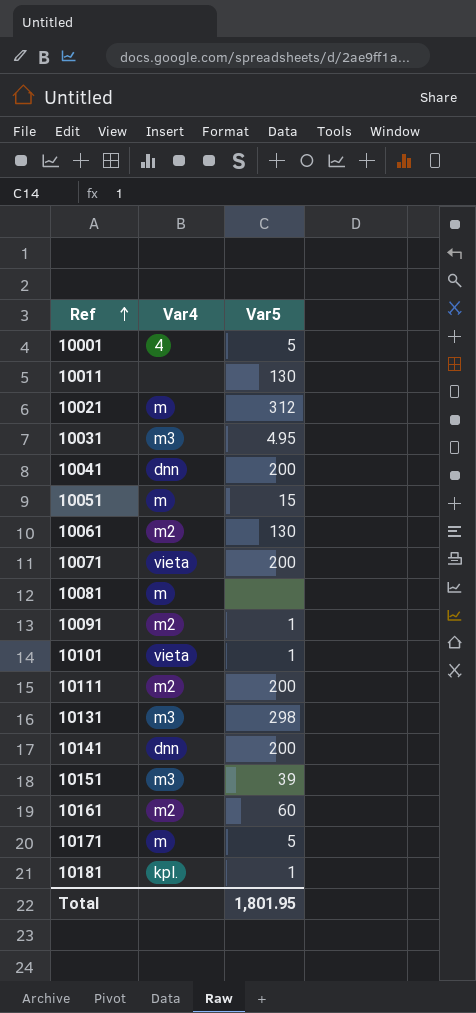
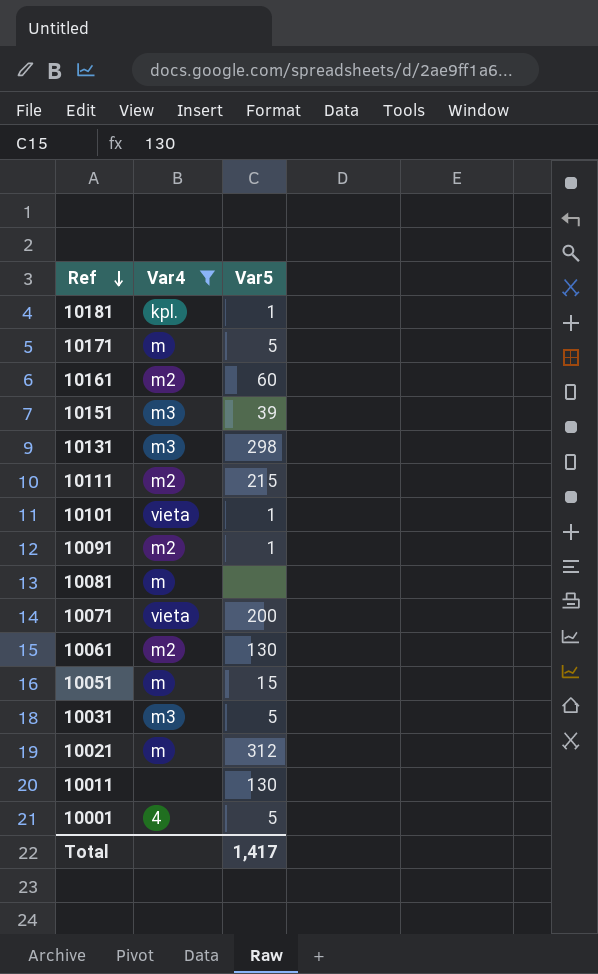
filter: none -> Var4 != dnn
row order: Ref ascending -> Ref descending
10111 | Var5: 200 -> 215
10031 | Var5: 4.95 -> 5
Total | Var5: 1,801.95 -> 1,417

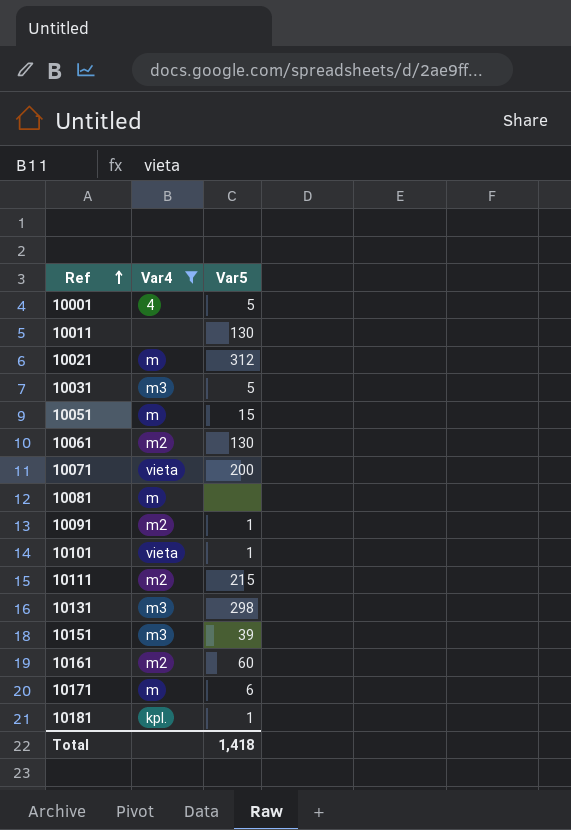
row order: Ref descending -> Ref ascending
10171 | Var5: 5 -> 6
Total | Var5: 1,417 -> 1,418

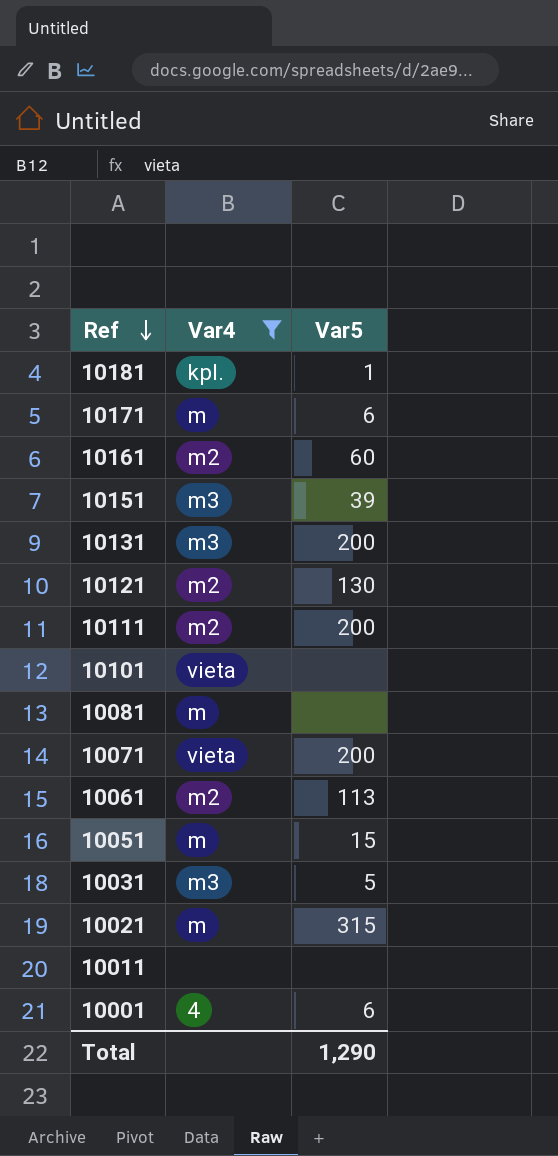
row order: Ref ascending -> Ref descending
row 10091: m2 | 1 -> none
10131 | Var5: 298 -> 200
row 10121: none -> m2 | 130
10111 | Var5: 215 -> 200
10101 | Var5: 1 -> none
10061 | Var5: 130 -> 113
10021 | Var5: 312 -> 315
10011 | Var5: 130 -> none
10001 | Var5: 5 -> 6
Total | Var5: 1,418 -> 1,290

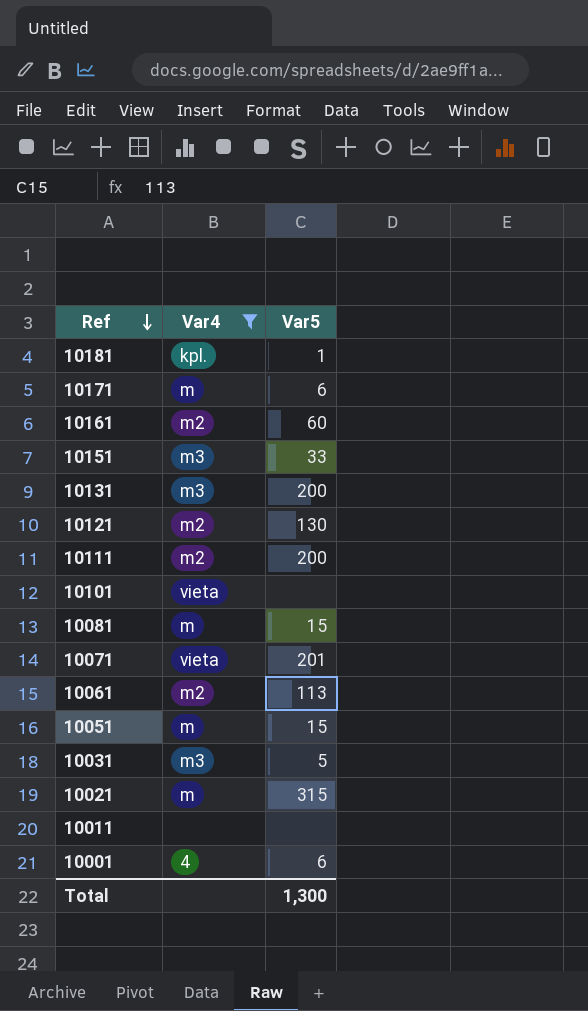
10151 | Var5: 39 -> 33
10081 | Var5: none -> 15
10071 | Var5: 200 -> 201
Total | Var5: 1,290 -> 1,300

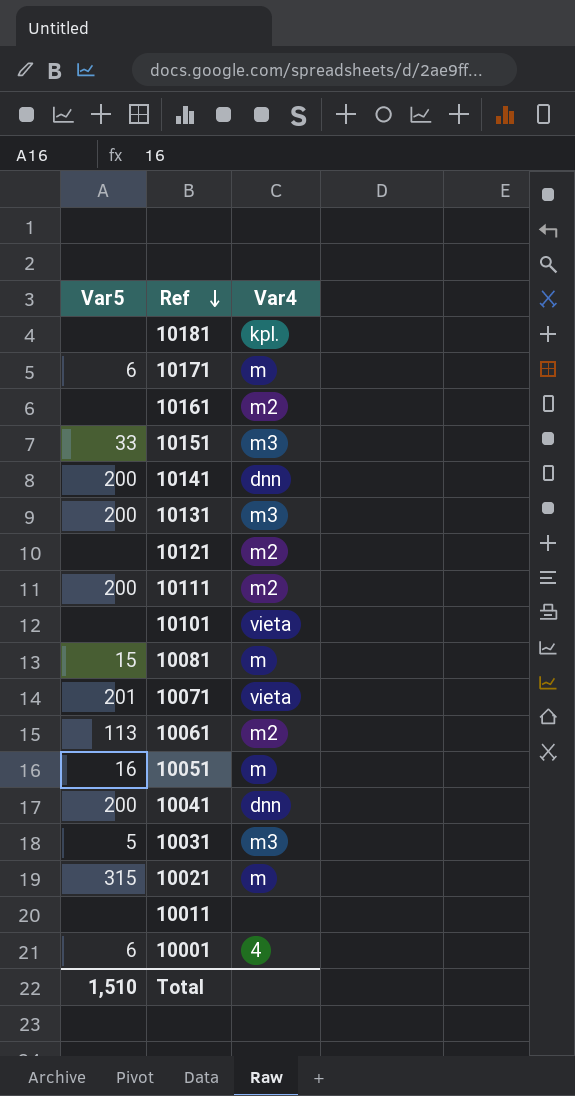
filter: Var4 != dnn -> none
column Var5 | position: 3 -> 1
10181 | Var5: 1 -> none
10161 | Var5: 60 -> none
10121 | Var5: 130 -> none
10051 | Var5: 15 -> 16
Total | Var5: 1,300 -> 1,510

